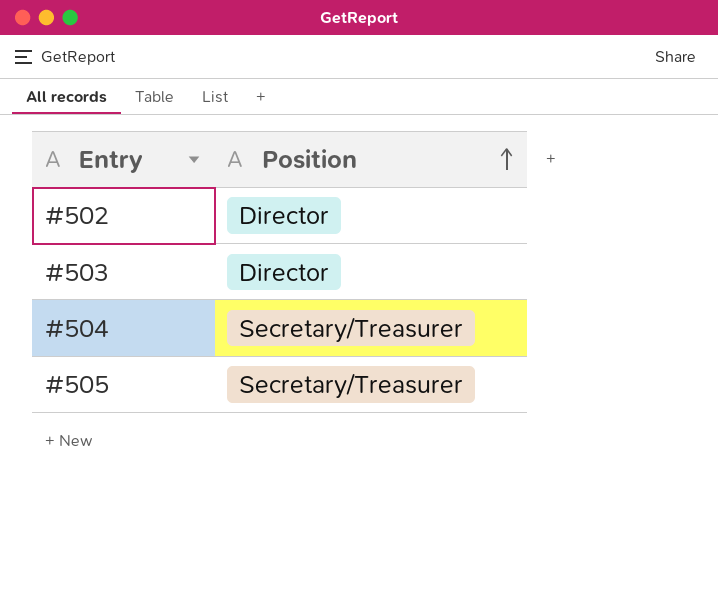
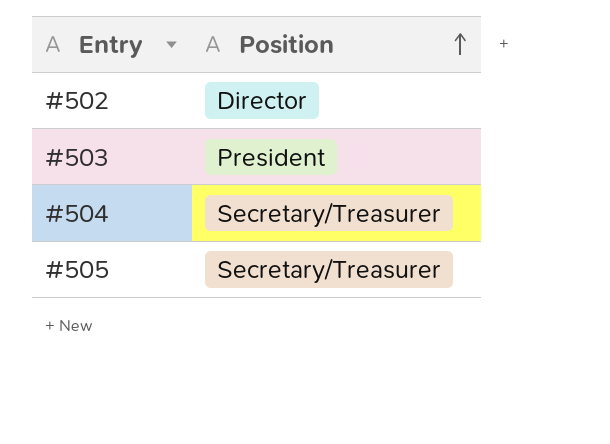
#503 | Position: Director -> President

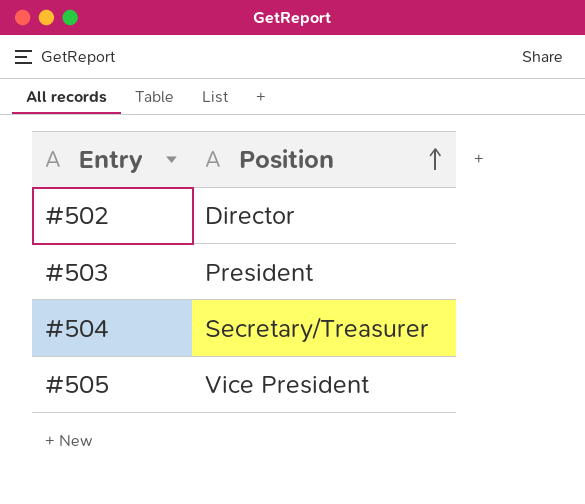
#505 | Position: Secretary/Treasurer -> Vice President

